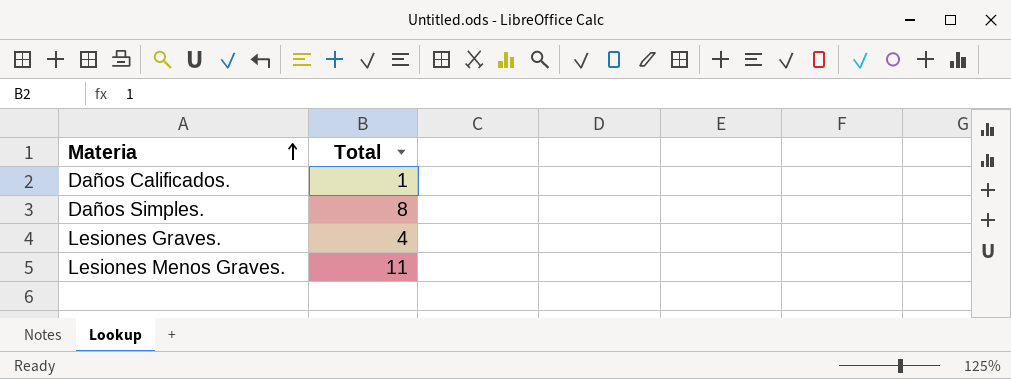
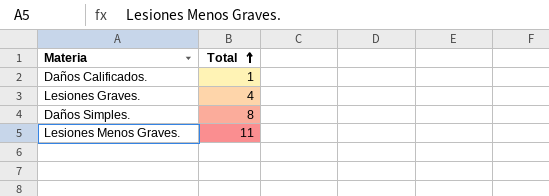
row order: Materia ascending -> Total ascending

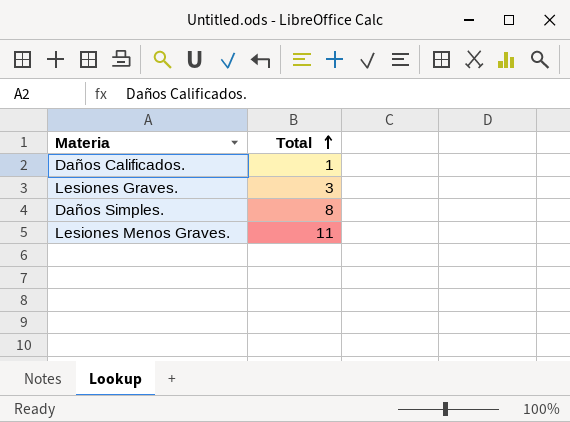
Lesiones Graves. | Total: 4 -> 3

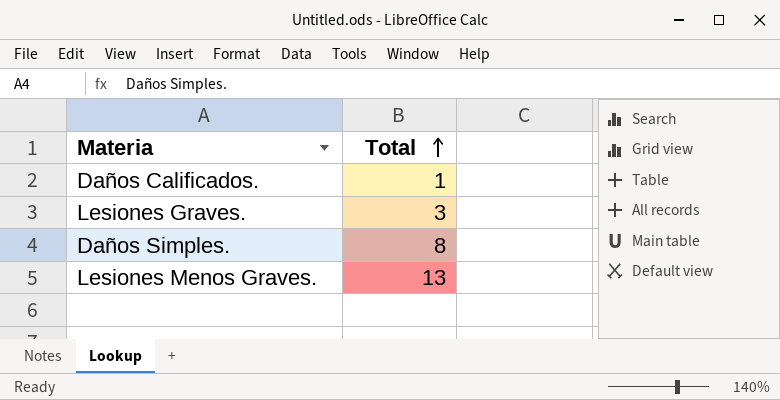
Lesiones Menos Graves. | Total: 11 -> 13

